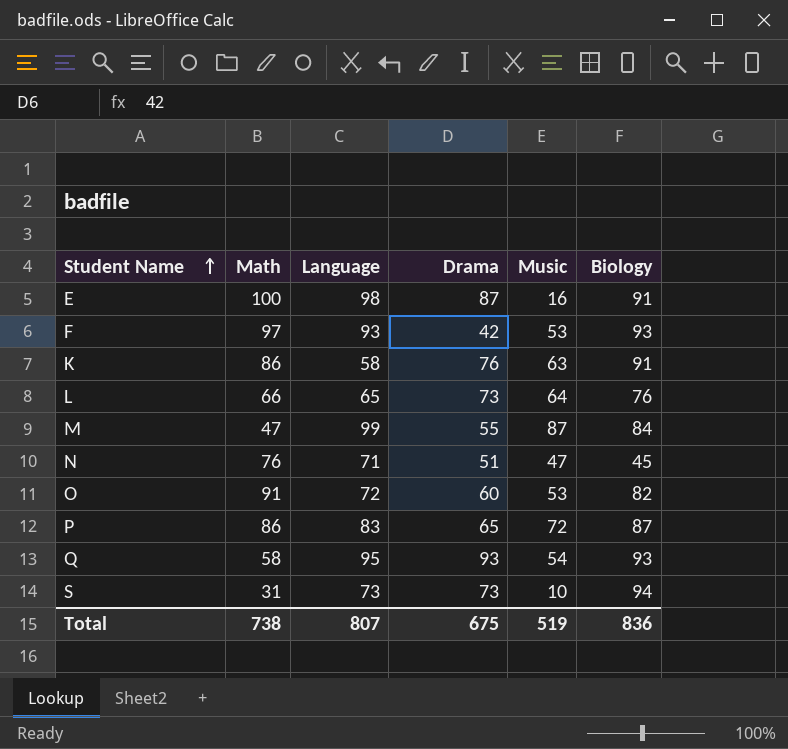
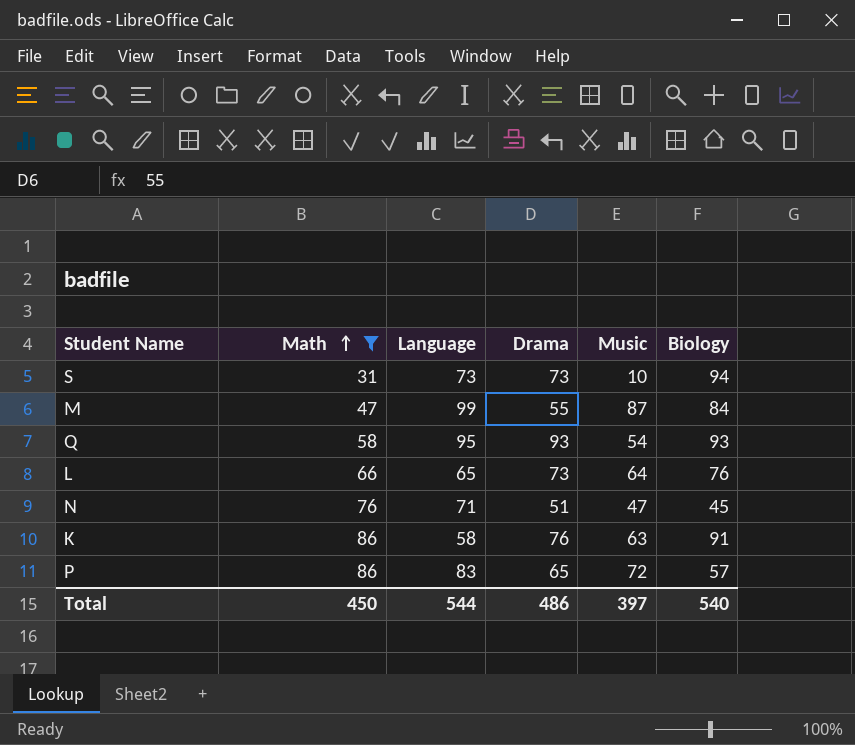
filter: none -> Math <= 86
row order: Student Name ascending -> Math ascending
P | Biology: 87 -> 57
Total | Math: 738 -> 450
Total | Language: 807 -> 544
Total | Drama: 675 -> 486
Total | Music: 519 -> 397
Total | Biology: 836 -> 540

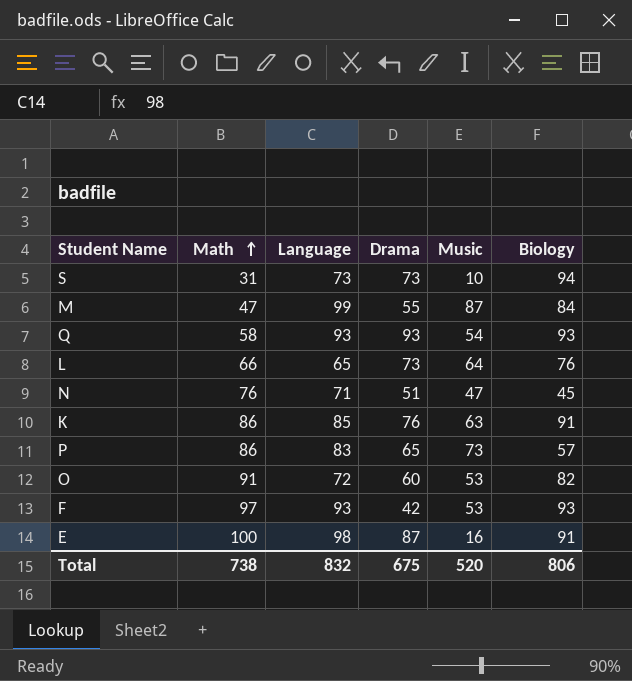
filter: Math <= 86 -> none
Q | Language: 95 -> 93
K | Language: 58 -> 85
P | Music: 72 -> 73
Total | Math: 450 -> 738
Total | Language: 544 -> 832
Total | Drama: 486 -> 675
Total | Music: 397 -> 520
Total | Biology: 540 -> 806

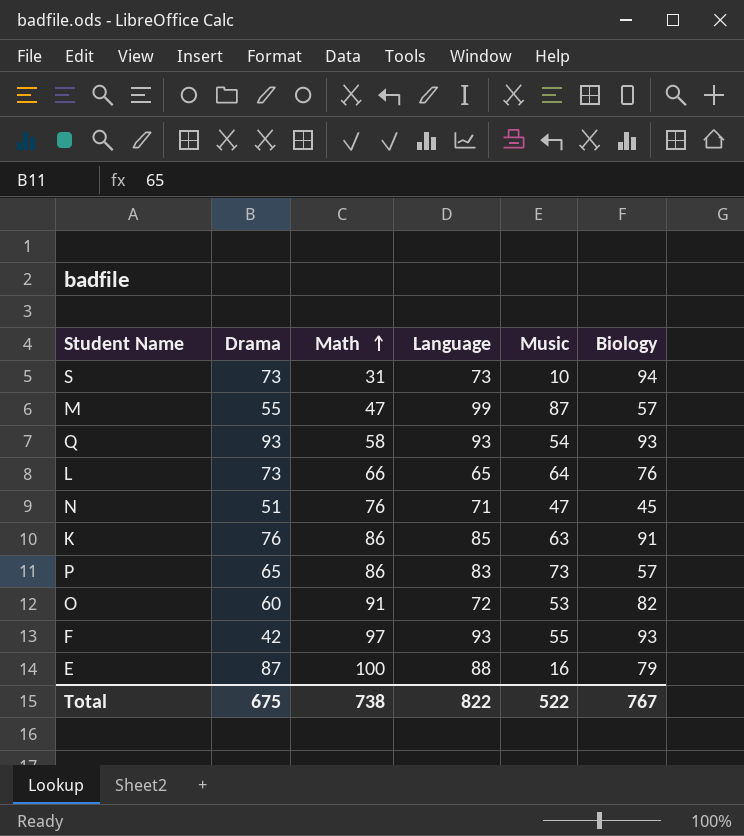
column Drama | position: 4 -> 2
M | Biology: 84 -> 57
F | Music: 53 -> 55
E | Language: 98 -> 88
E | Biology: 91 -> 79
Total | Language: 832 -> 822
Total | Music: 520 -> 522
Total | Biology: 806 -> 767

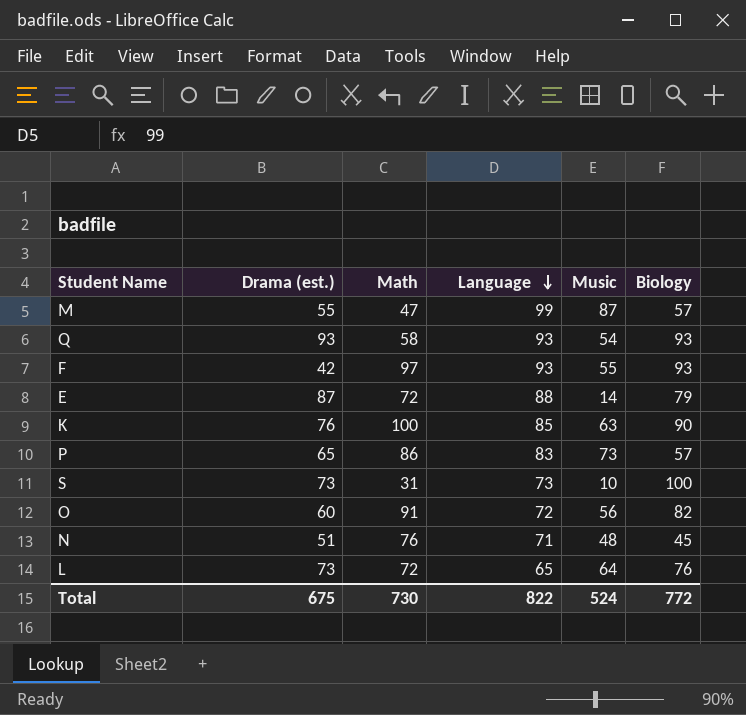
row order: Math ascending -> Language descending
column name: Drama -> Drama (est.)
E | Math: 100 -> 72
E | Music: 16 -> 14
K | Math: 86 -> 100
K | Biology: 91 -> 90
S | Biology: 94 -> 100
O | Music: 53 -> 56
N | Music: 47 -> 48
L | Math: 66 -> 72
Total | Math: 738 -> 730
Total | Music: 522 -> 524
Total | Biology: 767 -> 772

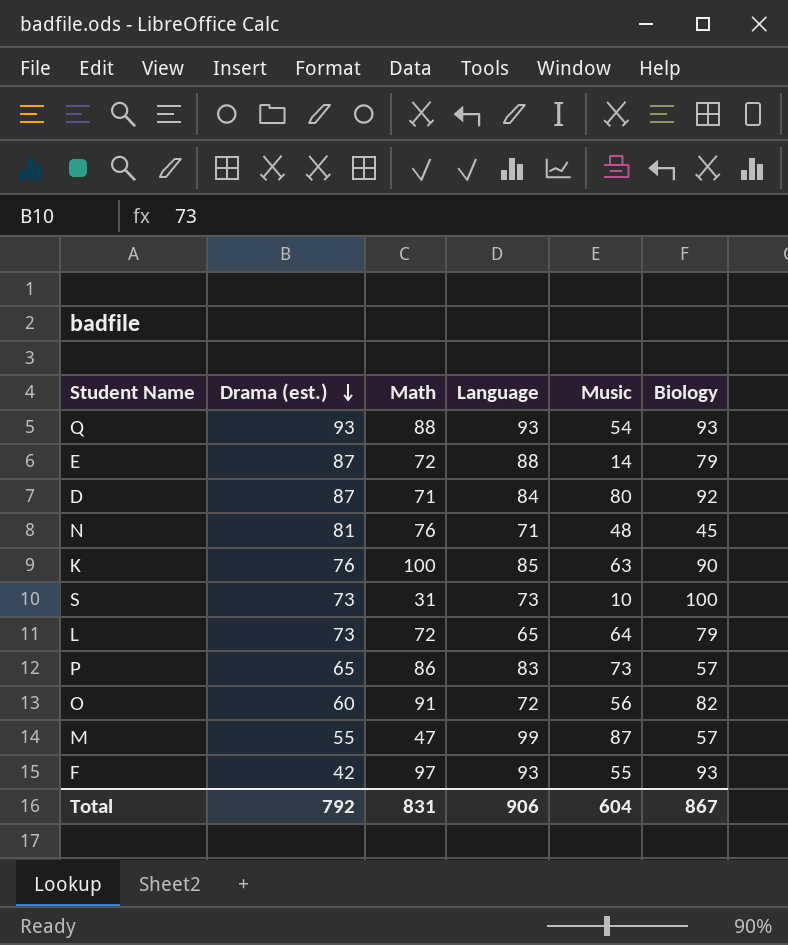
row order: Language descending -> Drama (est.) descending
Q | Math: 58 -> 88
row D: none -> 87 | 71 | 84 | 80 | 92
N | Drama (est.): 51 -> 81
L | Biology: 76 -> 79
Total | Drama (est.): 675 -> 792
Total | Math: 730 -> 831
Total | Language: 822 -> 906
Total | Music: 524 -> 604
Total | Biology: 772 -> 867

